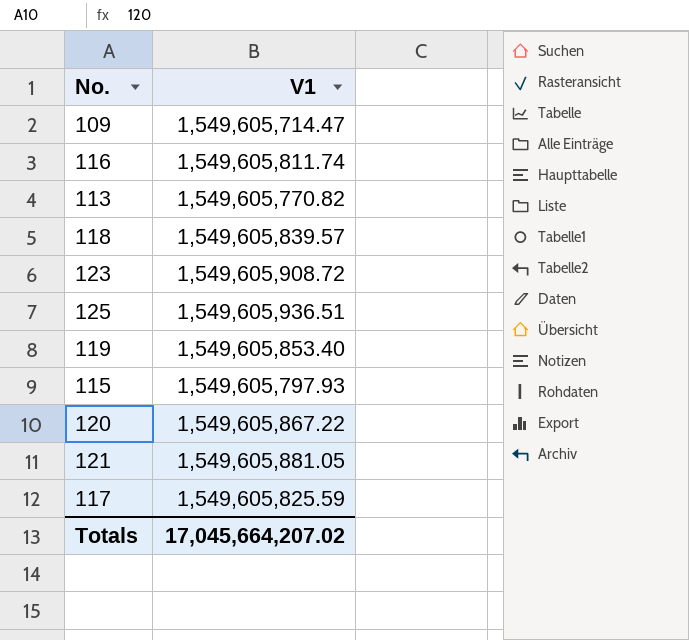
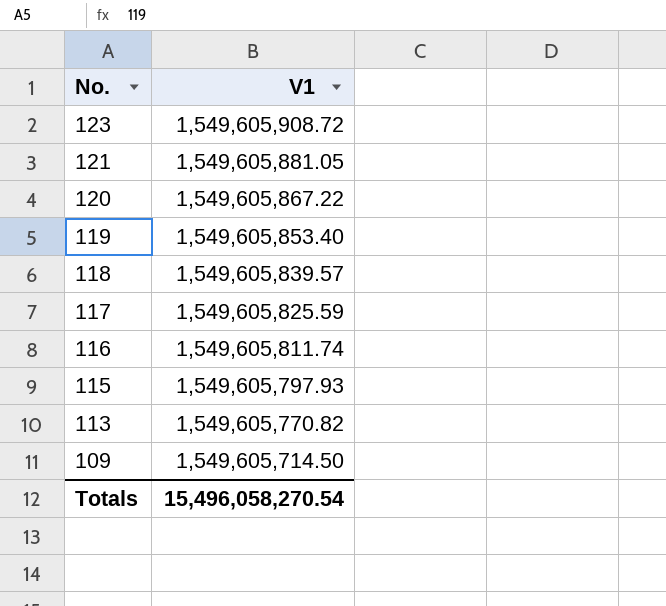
row order: none -> No. descending
row 125: 1,549,605,936.51 -> none
109 | V1: 1,549,605,714.47 -> 1,549,605,714.50
Totals | V1: 17,045,664,207.02 -> 15,496,058,270.54

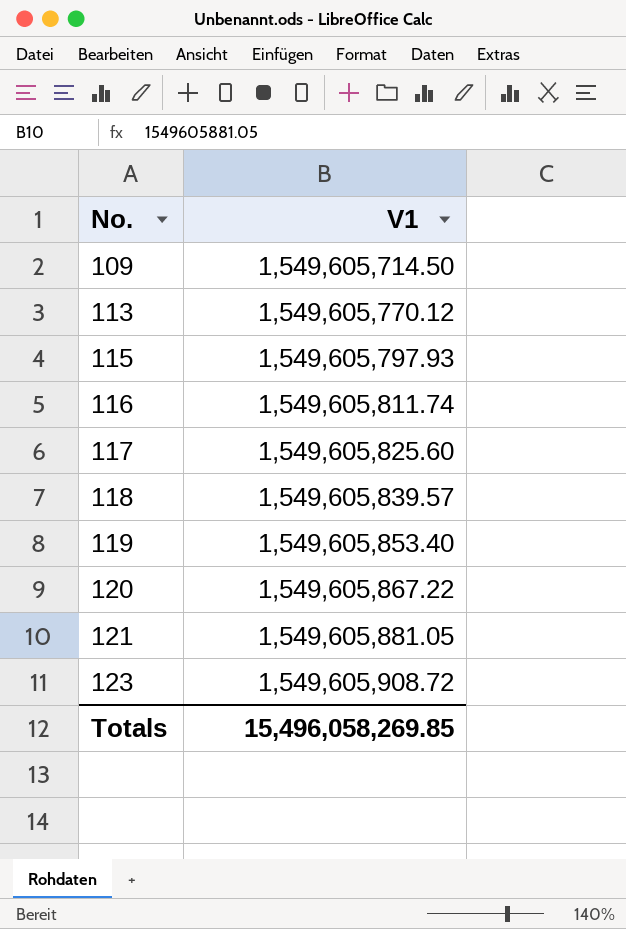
row order: No. descending -> No. ascending
113 | V1: 1,549,605,770.82 -> 1,549,605,770.12
117 | V1: 1,549,605,825.59 -> 1,549,605,825.60
Totals | V1: 15,496,058,270.54 -> 15,496,058,269.85

